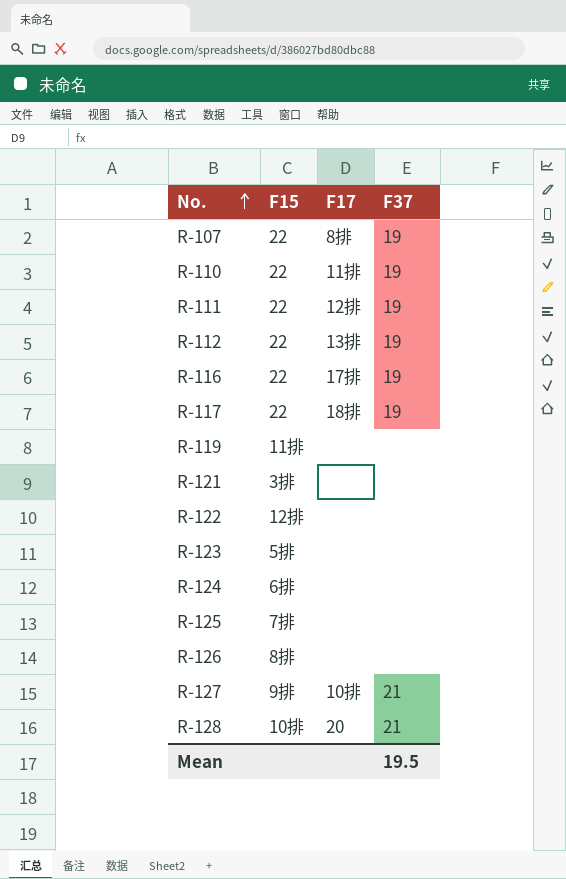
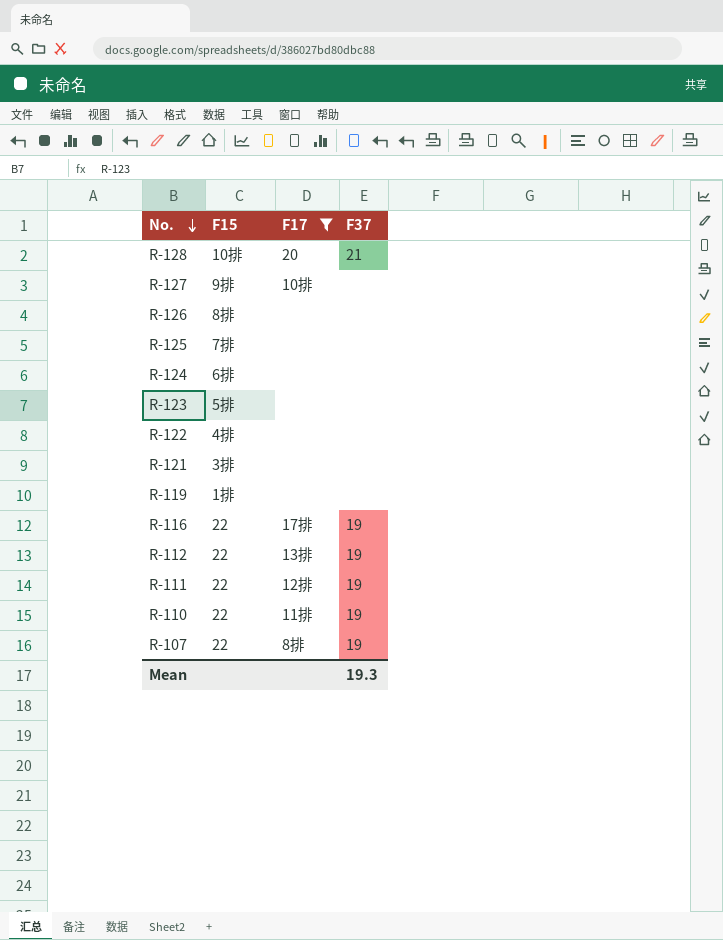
filter: none -> F17 != 18排
row order: No. ascending -> No. descending
R-127 | F37: 21 -> none
R-122 | F15: 12排 -> 4排
R-119 | F15: 11排 -> 1排
Mean | F37: 19.5 -> 19.3

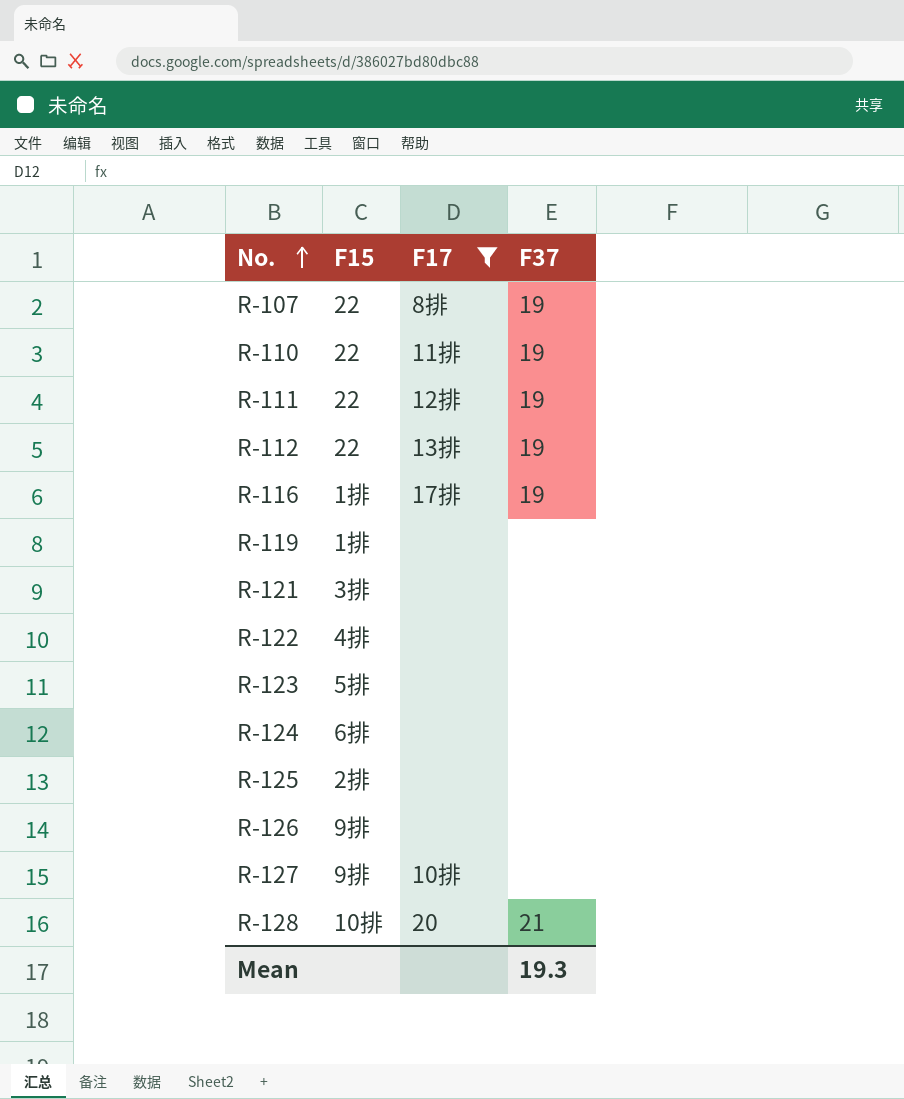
row order: No. descending -> No. ascending
R-116 | F15: 22 -> 1排
R-125 | F15: 7排 -> 2排
R-126 | F15: 8排 -> 9排

